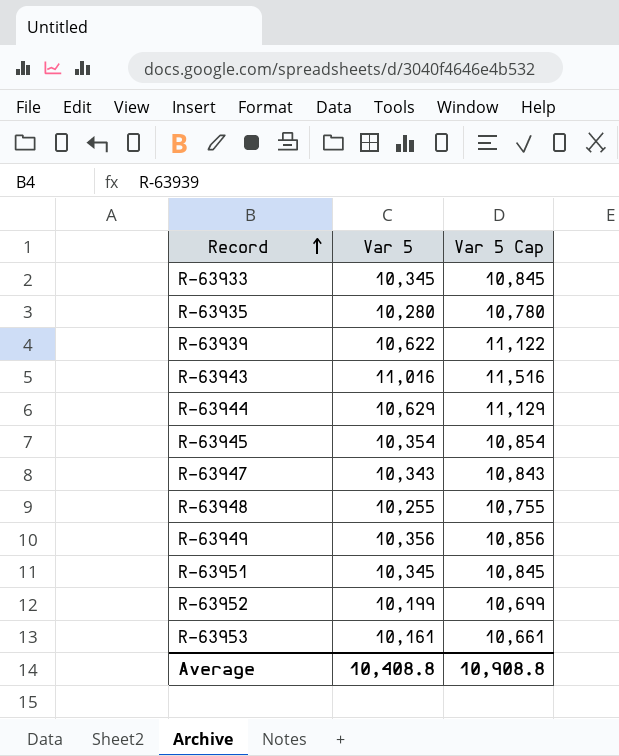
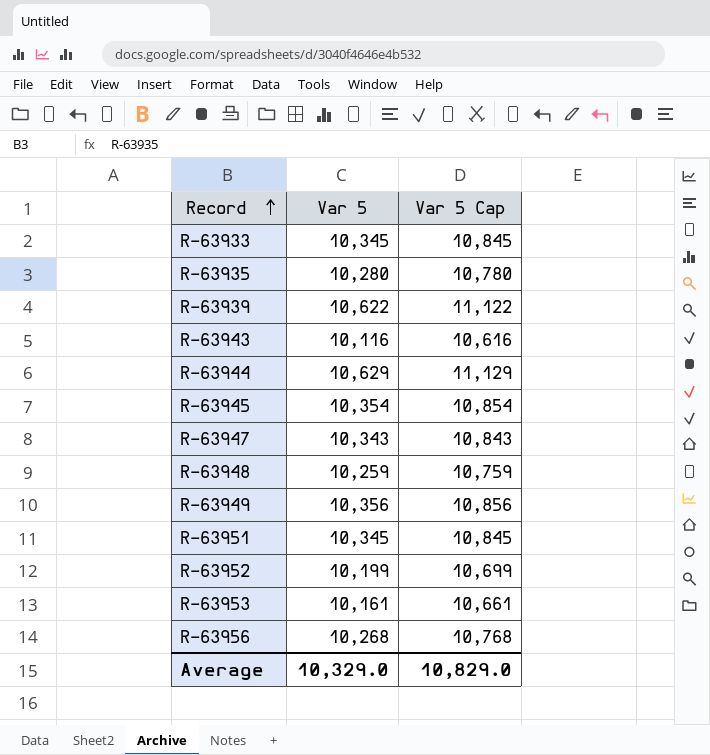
R-63943 | Var 5: 11,016 -> 10,116
R-63943 | Var 5 Cap: 11,516 -> 10,616
R-63948 | Var 5: 10,255 -> 10,259
R-63948 | Var 5 Cap: 10,755 -> 10,759
row R-63956: none -> 10,268 | 10,768
Average | Var 5: 10,408.8 -> 10,329.0
Average | Var 5 Cap: 10,908.8 -> 10,829.0

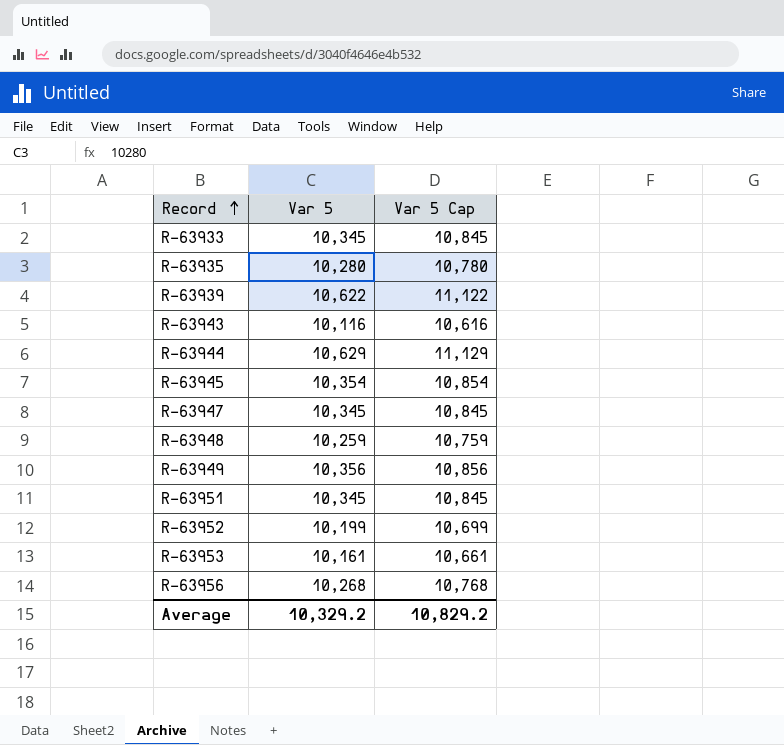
R-63947 | Var 5: 10,343 -> 10,345
R-63947 | Var 5 Cap: 10,843 -> 10,845
Average | Var 5: 10,329.0 -> 10,329.2
Average | Var 5 Cap: 10,829.0 -> 10,829.2

